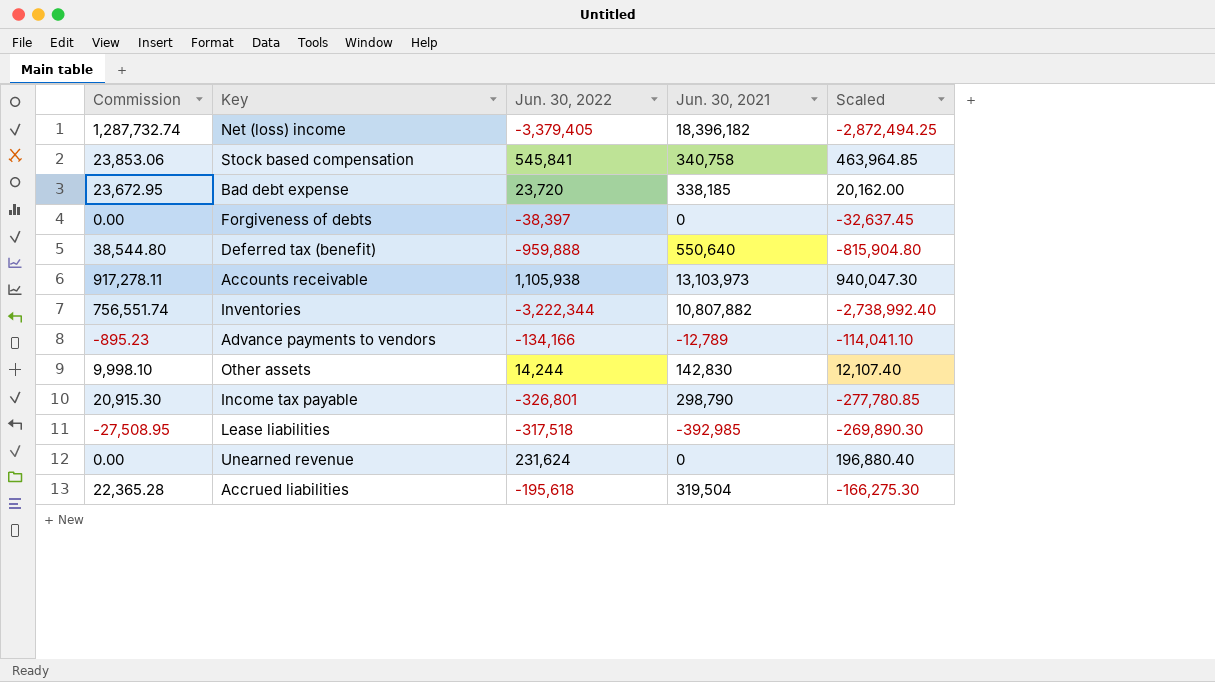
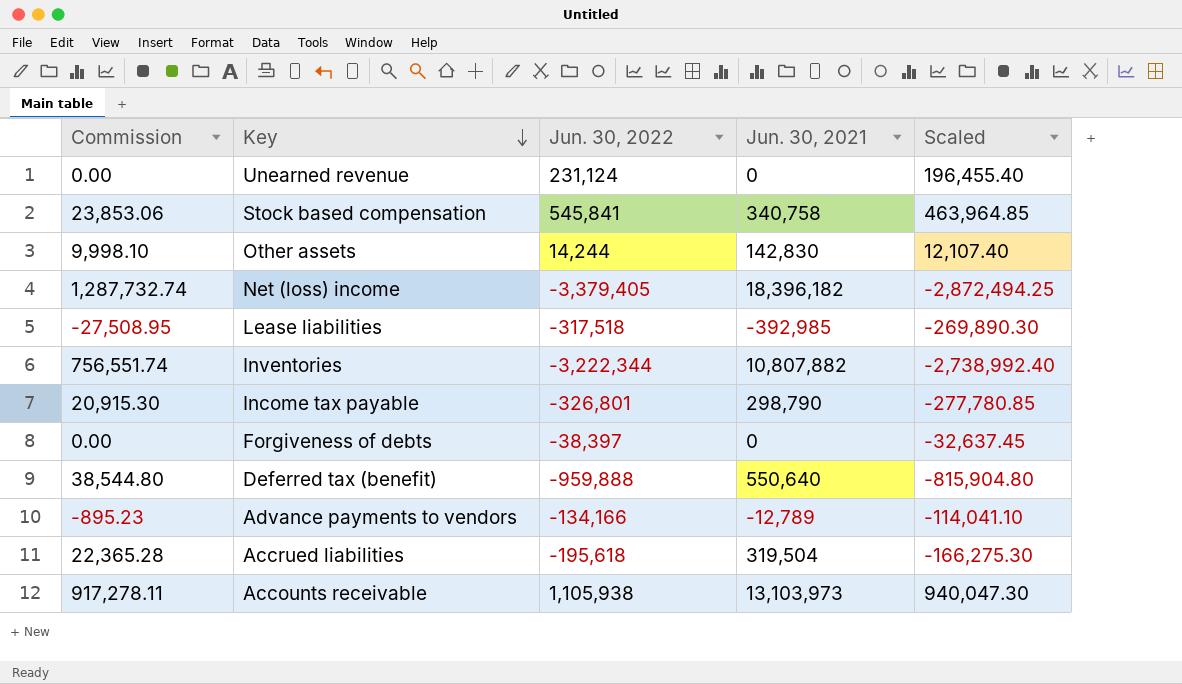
row order: none -> Key descending
row Bad debt expense: 23,672.95 | 23,720 | 338,185 | 20,162.00 -> none
Unearned revenue | Jun. 30, 2022: 231,624 -> 231,124
Unearned revenue | Scaled: 196,880.40 -> 196,455.40

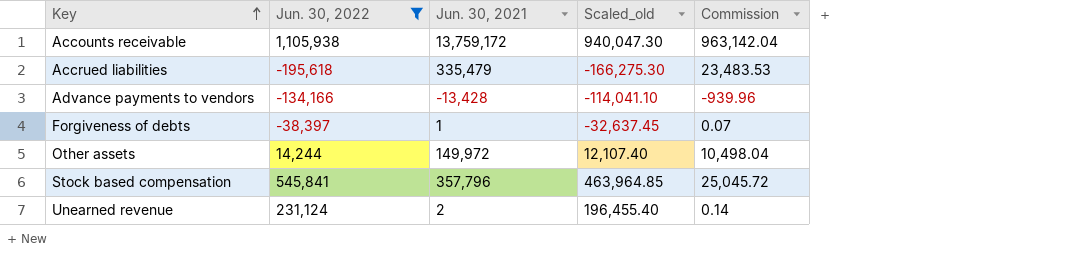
filter: none -> Jun. 30, 2022 >= -195,618
row order: Key descending -> Key ascending
column name: Scaled -> Scaled_old
column Commission | position: 1 -> 5
Accounts receivable | Jun. 30, 2021: 13,103,973 -> 13,759,172
Accounts receivable | Commission: 917,278.11 -> 963,142.04
Accrued liabilities | Jun. 30, 2021: 319,504 -> 335,479
Accrued liabilities | Commission: 22,365.28 -> 23,483.53
Advance payments to vendors | Jun. 30, 2021: -12,789 -> -13,428
Advance payments to vendors | Commission: -895.23 -> -939.96
Forgiveness of debts | Jun. 30, 2021: 0 -> 1
Forgiveness of debts | Commission: 0.00 -> 0.07
Other assets | Jun. 30, 2021: 142,830 -> 149,972
Other assets | Commission: 9,998.10 -> 10,498.04
Stock based compensation | Jun. 30, 2021: 340,758 -> 357,796
Stock based compensation | Commission: 23,853.06 -> 25,045.72
Unearned revenue | Jun. 30, 2021: 0 -> 2
Unearned revenue | Commission: 0.00 -> 0.14

